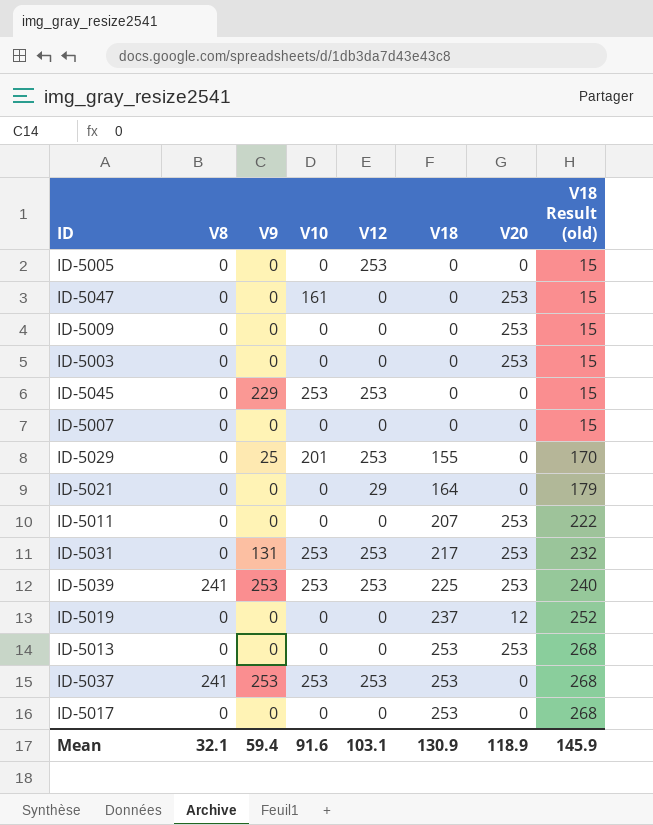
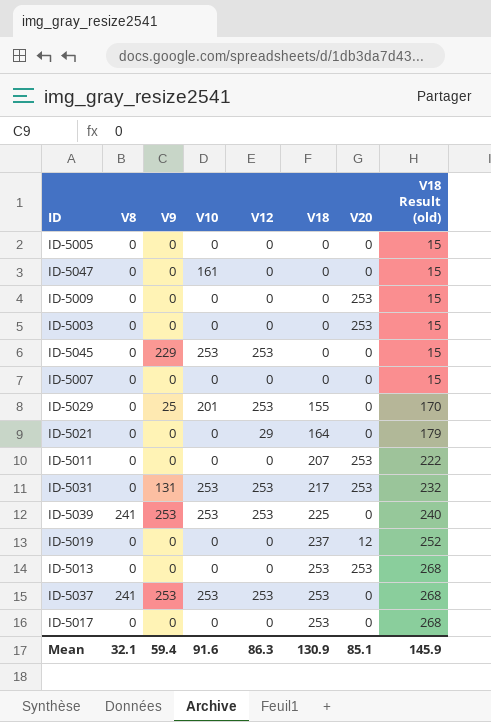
ID-5005 | V12: 253 -> 0
ID-5047 | V20: 253 -> 0
ID-5039 | V20: 253 -> 0
Mean | V12: 103.1 -> 86.3
Mean | V20: 118.9 -> 85.1

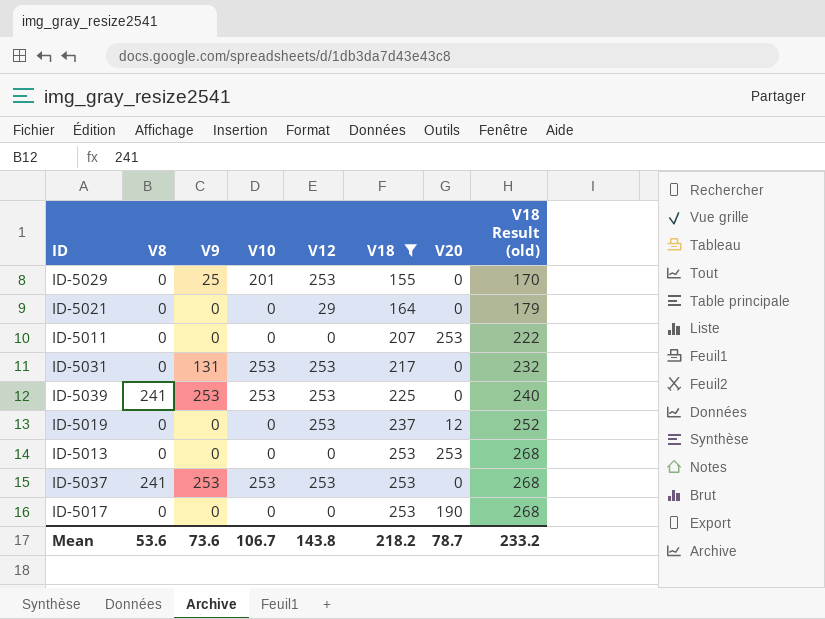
filter: none -> V18 != 0
ID-5031 | V20: 253 -> 0
ID-5019 | V12: 0 -> 253
ID-5017 | V20: 0 -> 190
Mean | V8: 32.1 -> 53.6
Mean | V9: 59.4 -> 73.6
Mean | V10: 91.6 -> 106.7
Mean | V12: 86.3 -> 143.8
Mean | V18: 130.9 -> 218.2
Mean | V20: 85.1 -> 78.7
Mean | V18 Result (old): 145.9 -> 233.2

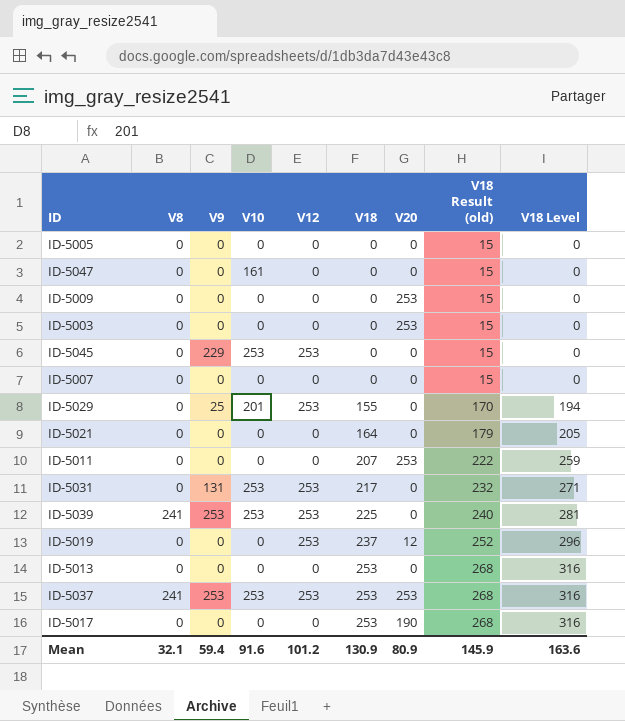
filter: V18 != 0 -> none
column V18 Level | formula: none -> [V18] * 1.25
ID-5021 | V12: 29 -> 0
ID-5013 | V20: 253 -> 0
ID-5037 | V20: 0 -> 253
Mean | V8: 53.6 -> 32.1
Mean | V9: 73.6 -> 59.4
Mean | V10: 106.7 -> 91.6
Mean | V12: 143.8 -> 101.2
Mean | V18: 218.2 -> 130.9
Mean | V20: 78.7 -> 80.9
Mean | V18 Result (old): 233.2 -> 145.9

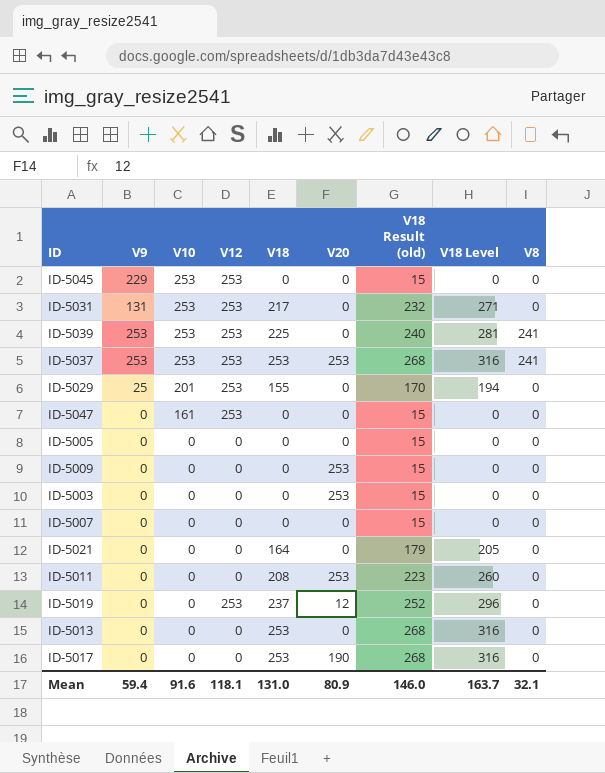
row order: V18 ascending -> V10 descending
column V8 | position: 2 -> 9
ID-5047 | V12: 0 -> 253
ID-5011 | V18: 207 -> 208
ID-5011 | V18 Result (old): 222 -> 223
ID-5011 | V18 Level: 259 -> 260
Mean | V12: 101.2 -> 118.1
Mean | V18: 130.9 -> 131.0
Mean | V18 Result (old): 145.9 -> 146.0
Mean | V18 Level: 163.6 -> 163.7

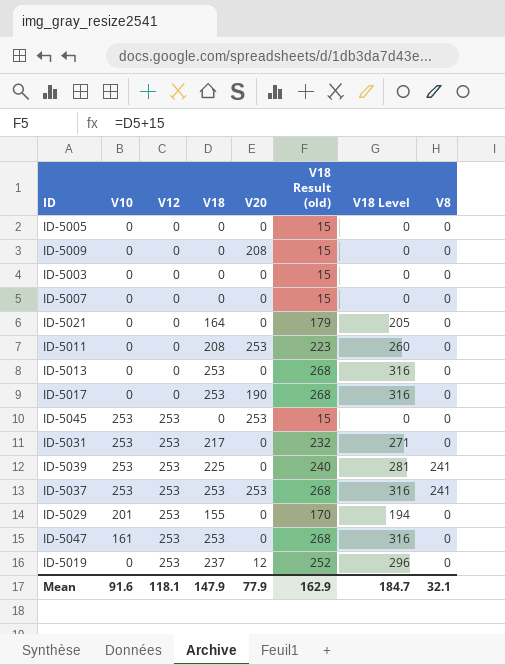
row order: V10 descending -> V12 ascending
column V9 | position: 2 -> none
ID-5009 | V20: 253 -> 208
ID-5003 | V20: 253 -> 0
ID-5045 | V20: 0 -> 253
ID-5047 | V18: 0 -> 253
ID-5047 | V18 Result (old): 15 -> 268
ID-5047 | V18 Level: 0 -> 316
Mean | V18: 131.0 -> 147.9
Mean | V20: 80.9 -> 77.9
Mean | V18 Result (old): 146.0 -> 162.9
Mean | V18 Level: 163.7 -> 184.7

